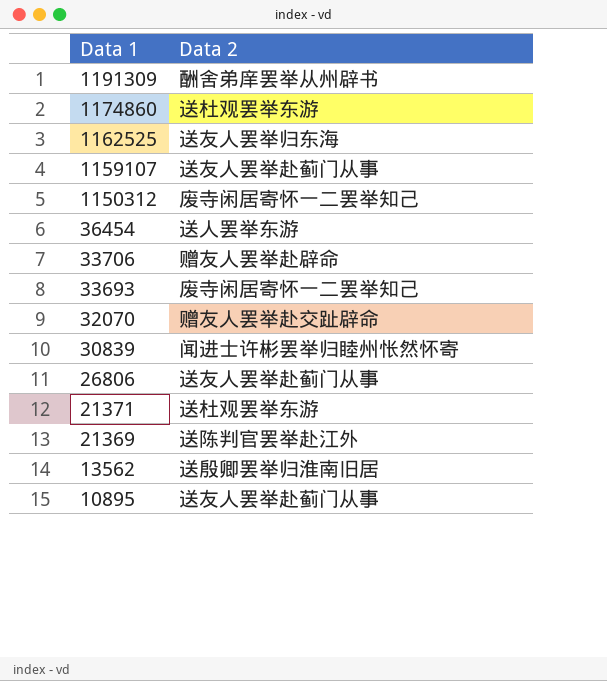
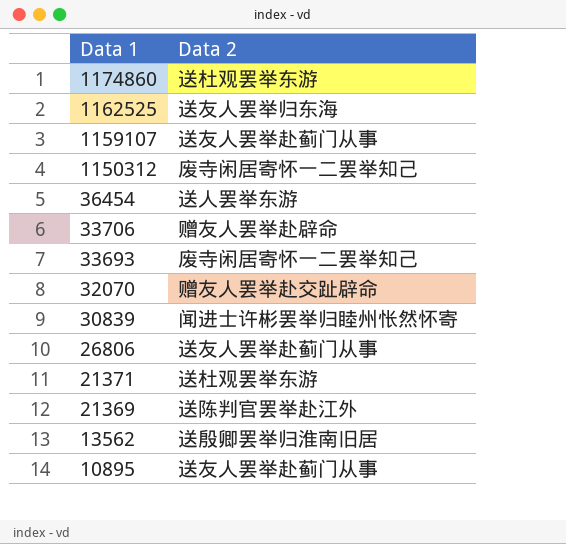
row 1191309: 酬舍弟庠罢举从州辟书 -> none

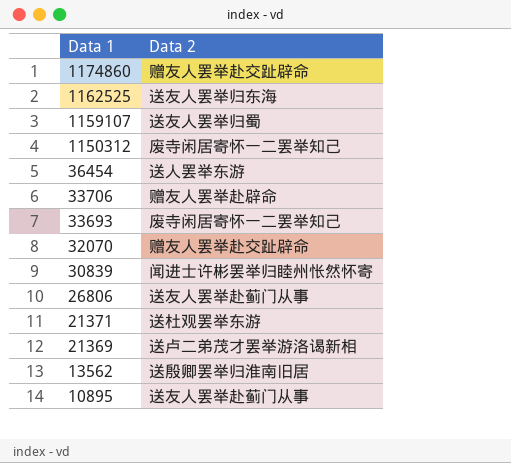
1174860 | Data 2: 送杜观罢举东游 -> 赠友人罢举赴交趾辟命
1159107 | Data 2: 送友人罢举赴蓟门从事 -> 送友人罢举归蜀
21369 | Data 2: 送陈判官罢举赴江外 -> 送卢二弟茂才罢举游洛谒新相

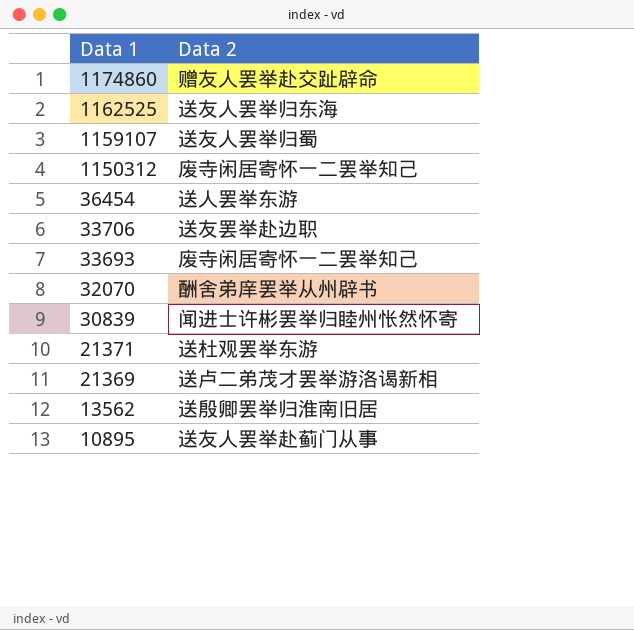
row 26806: 送友人罢举赴蓟门从事 -> none
33706 | Data 2: 赠友人罢举赴辟命 -> 送友罢举赴边职
32070 | Data 2: 赠友人罢举赴交趾辟命 -> 酬舍弟庠罢举从州辟书

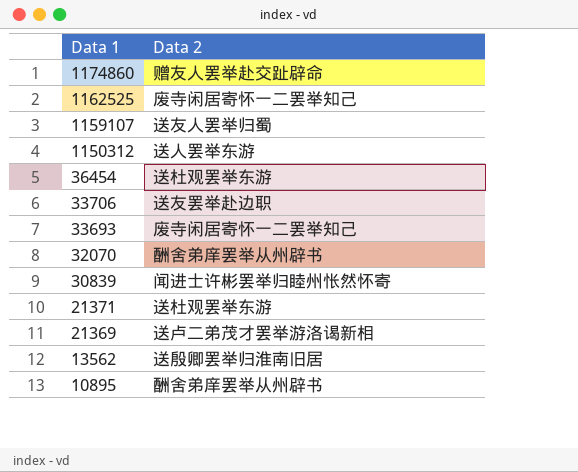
1162525 | Data 2: 送友人罢举归东海 -> 废寺闲居寄怀一二罢举知己
1150312 | Data 2: 废寺闲居寄怀一二罢举知己 -> 送人罢举东游
36454 | Data 2: 送人罢举东游 -> 送杜观罢举东游
10895 | Data 2: 送友人罢举赴蓟门从事 -> 酬舍弟庠罢举从州辟书

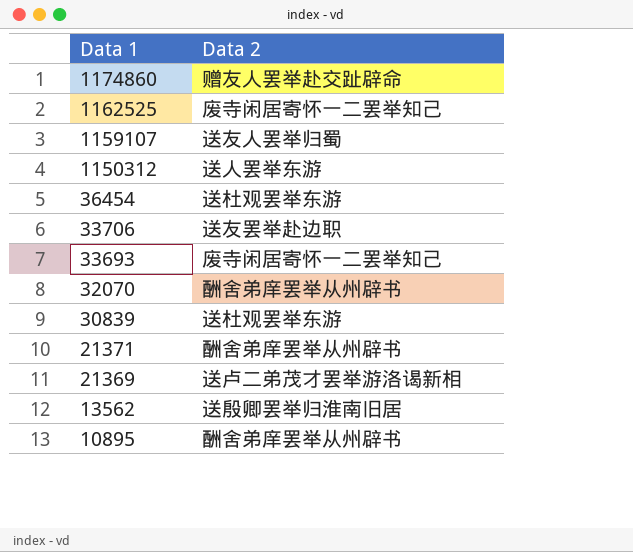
30839 | Data 2: 闻进士许彬罢举归睦州怅然怀寄 -> 送杜观罢举东游
21371 | Data 2: 送杜观罢举东游 -> 酬舍弟庠罢举从州辟书

